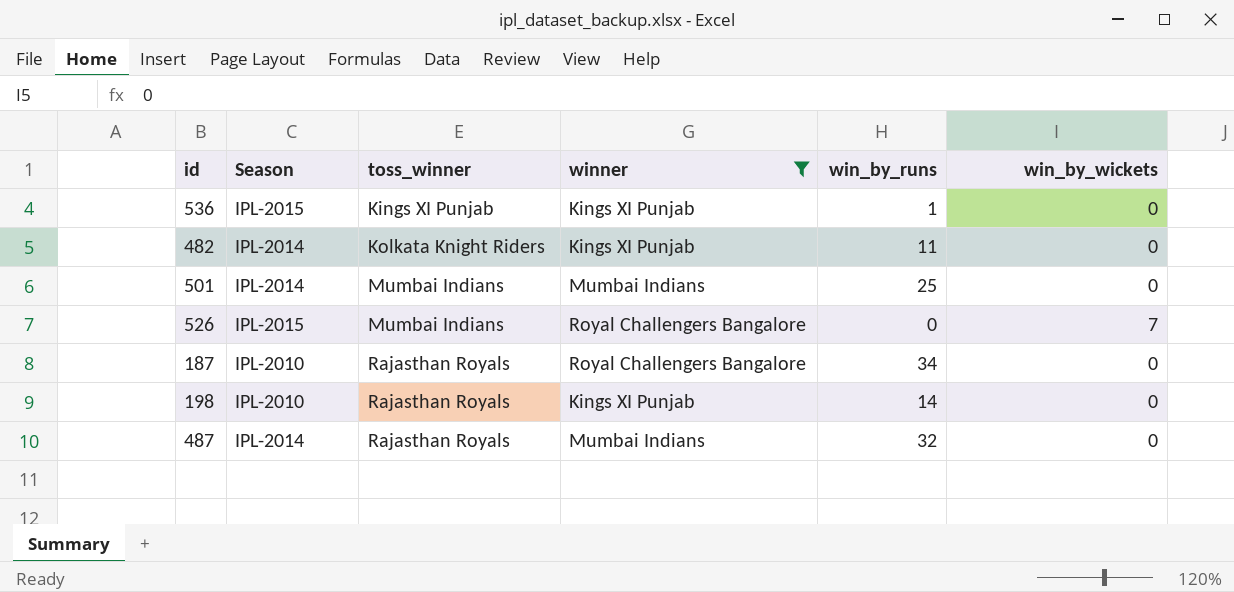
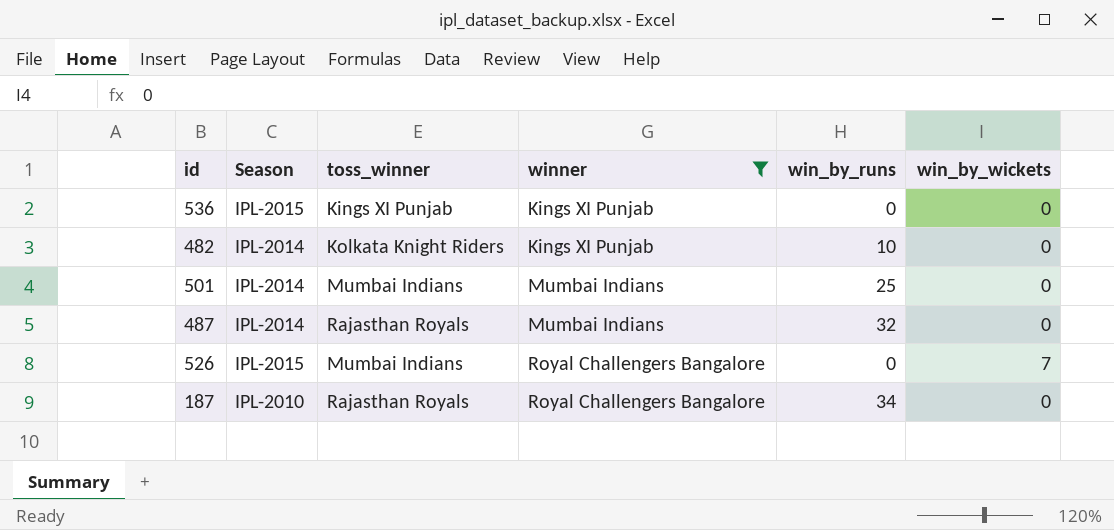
row order: toss_winner ascending -> winner ascending
row 198: IPL-2010 | Rajasthan Royals | Kings XI Punjab | 14 | 0 -> none
536 | win_by_runs: 1 -> 0
482 | win_by_runs: 11 -> 10

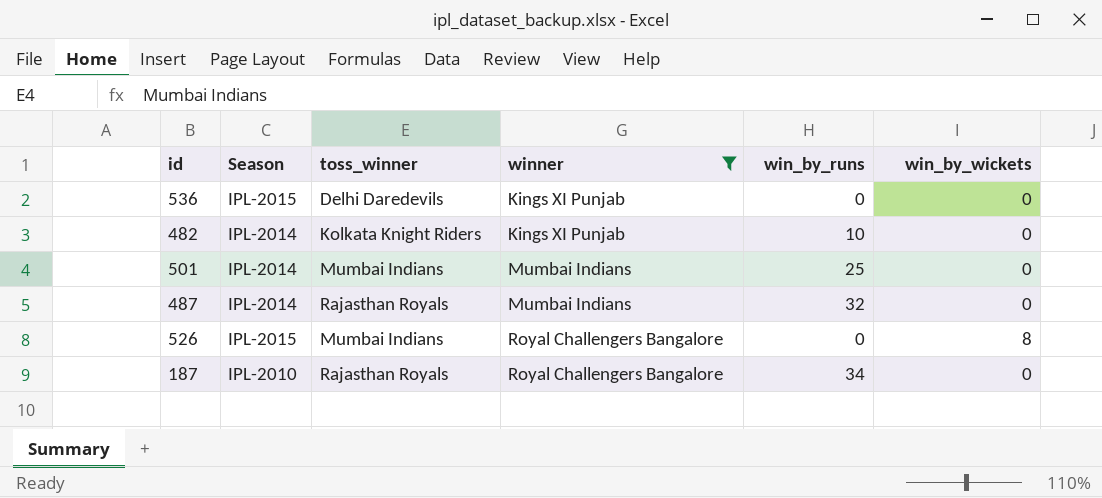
536 | toss_winner: Kings XI Punjab -> Delhi Daredevils
526 | win_by_wickets: 7 -> 8

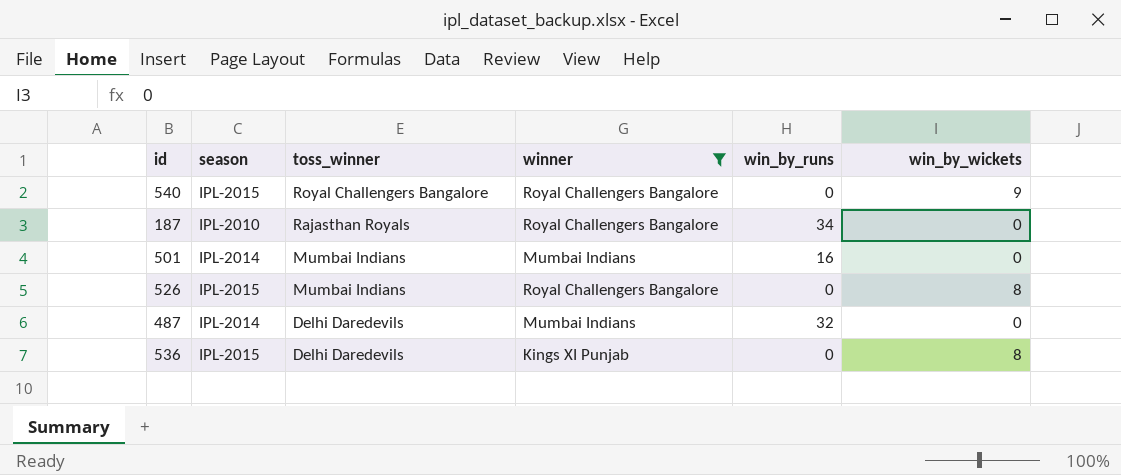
row order: winner ascending -> toss_winner descending
column name: Season -> season
row 482: IPL-2014 | Kolkata Knight Riders | Kings XI Punjab | 10 | 0 -> none
row 540: none -> IPL-2015 | Royal Challengers Bangalore | Royal Challengers Bangalore | 0 | 9
501 | win_by_runs: 25 -> 16
487 | toss_winner: Rajasthan Royals -> Delhi Daredevils
536 | win_by_wickets: 0 -> 8

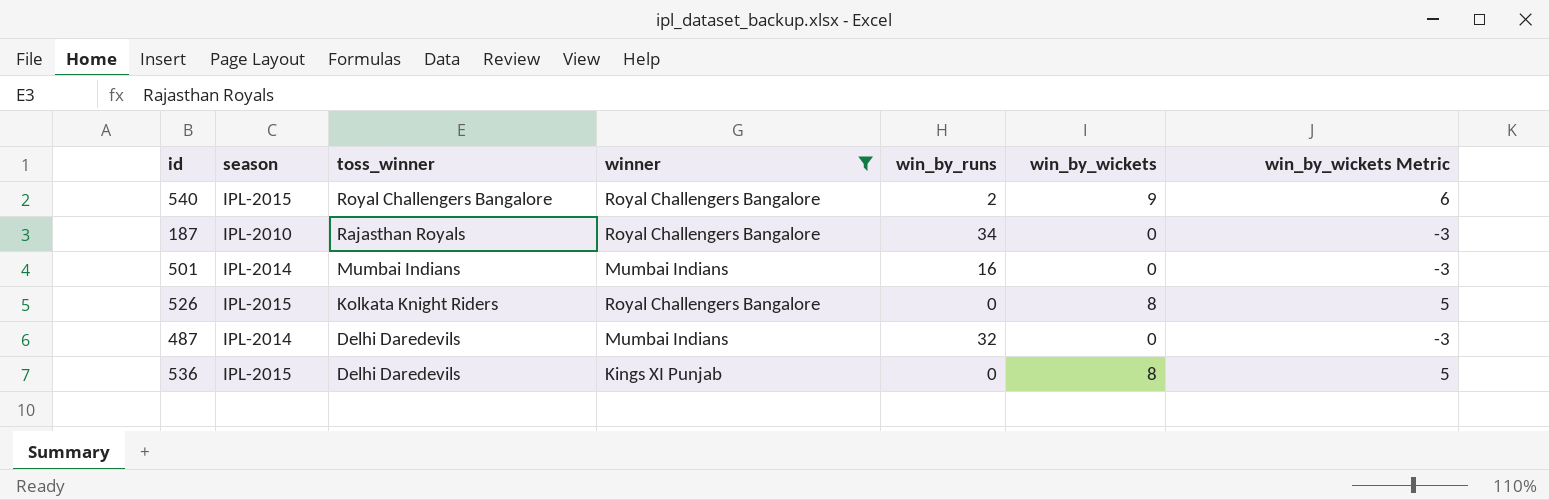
column win_by_wickets Metric | formula: none -> [win_by_wickets] - 3
540 | win_by_runs: 0 -> 2
526 | toss_winner: Mumbai Indians -> Kolkata Knight Riders

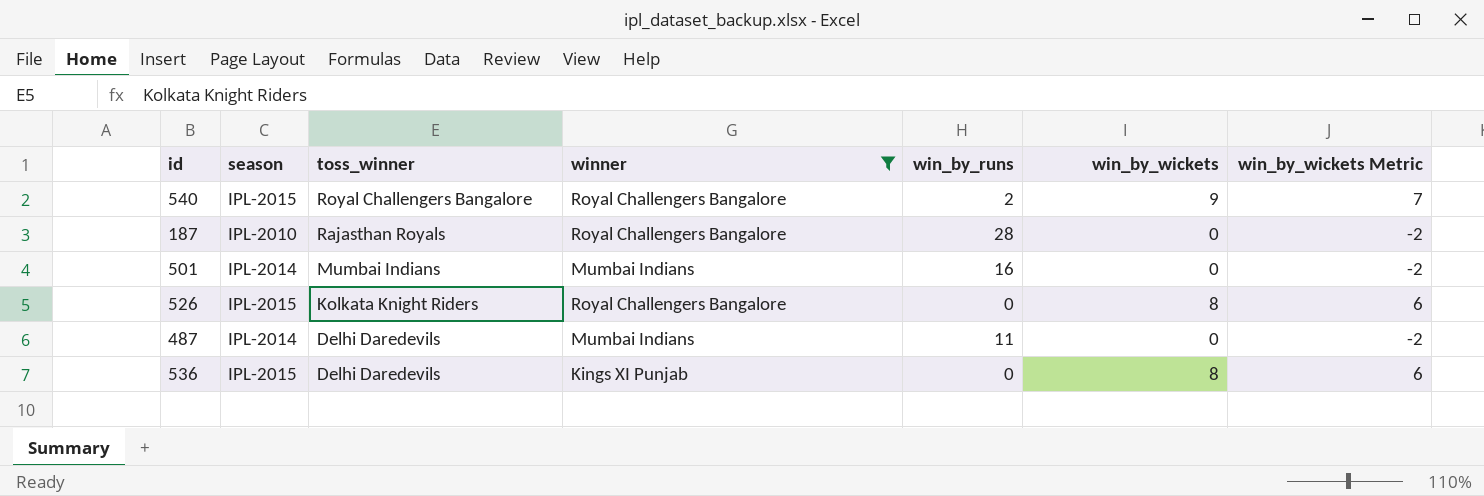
column win_by_wickets Metric | formula: [win_by_wickets] - 3 -> [win_by_wickets] - 2
187 | win_by_runs: 34 -> 28
487 | win_by_runs: 32 -> 11

